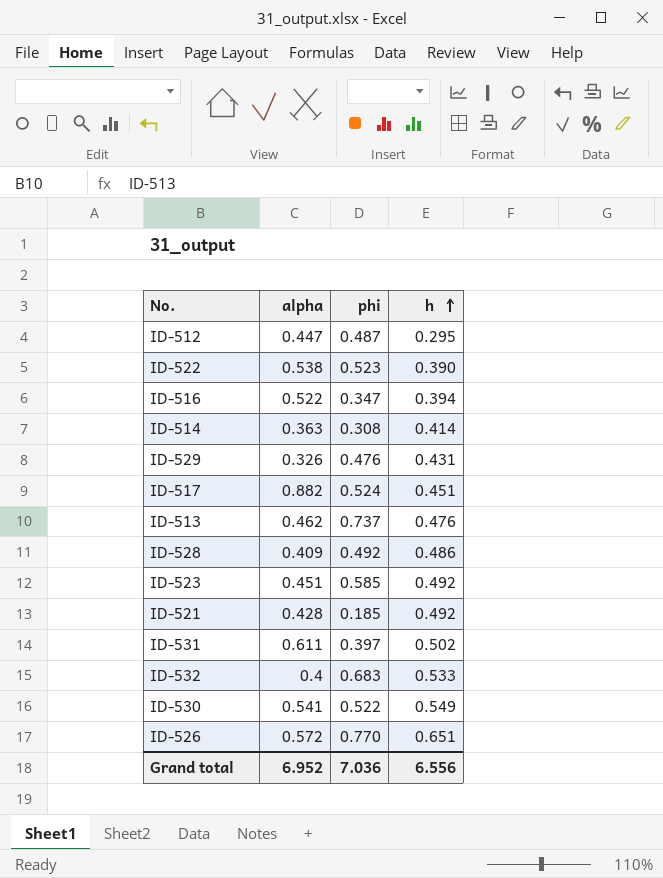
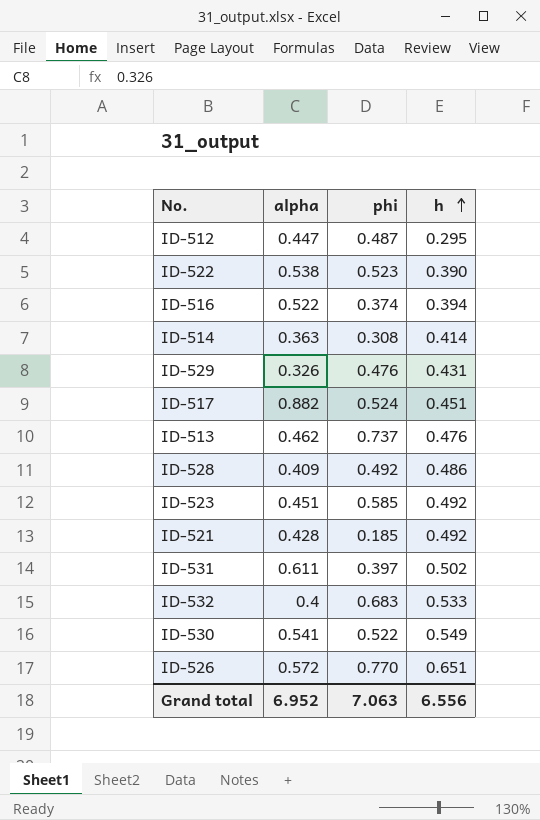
ID-516 | phi: 0.347 -> 0.374
Grand total | phi: 7.036 -> 7.063

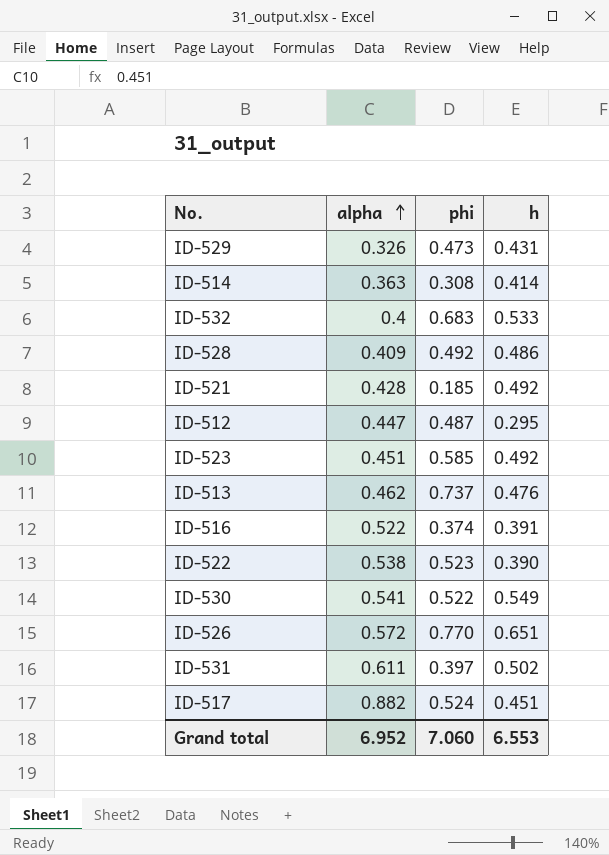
row order: h ascending -> alpha ascending
ID-529 | phi: 0.476 -> 0.473
ID-516 | h: 0.394 -> 0.391
Grand total | phi: 7.063 -> 7.060
Grand total | h: 6.556 -> 6.553

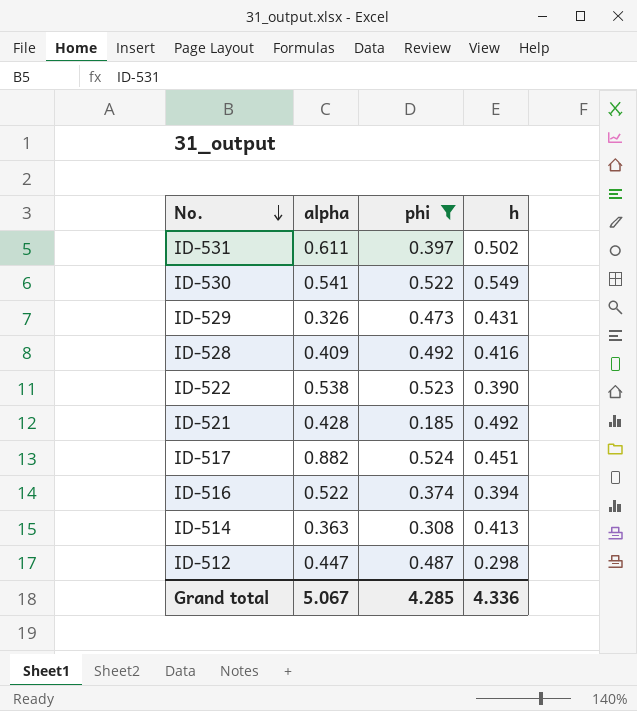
filter: none -> phi <= 0.524
row order: alpha ascending -> No. descending
ID-528 | h: 0.486 -> 0.416
ID-516 | h: 0.391 -> 0.394
ID-514 | h: 0.414 -> 0.413
ID-512 | h: 0.295 -> 0.298
Grand total | alpha: 6.952 -> 5.067
Grand total | phi: 7.060 -> 4.285
Grand total | h: 6.553 -> 4.336

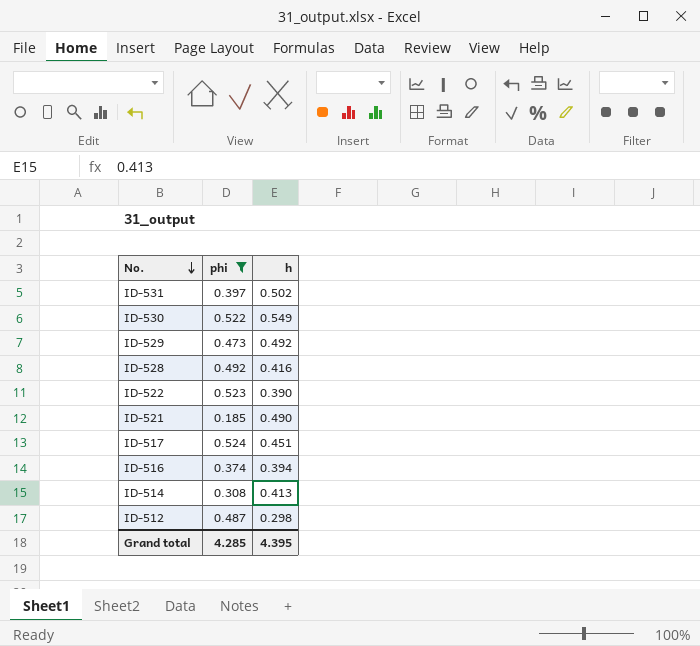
column alpha | position: 2 -> none
ID-529 | h: 0.431 -> 0.492
ID-521 | h: 0.492 -> 0.490
Grand total | h: 4.336 -> 4.395

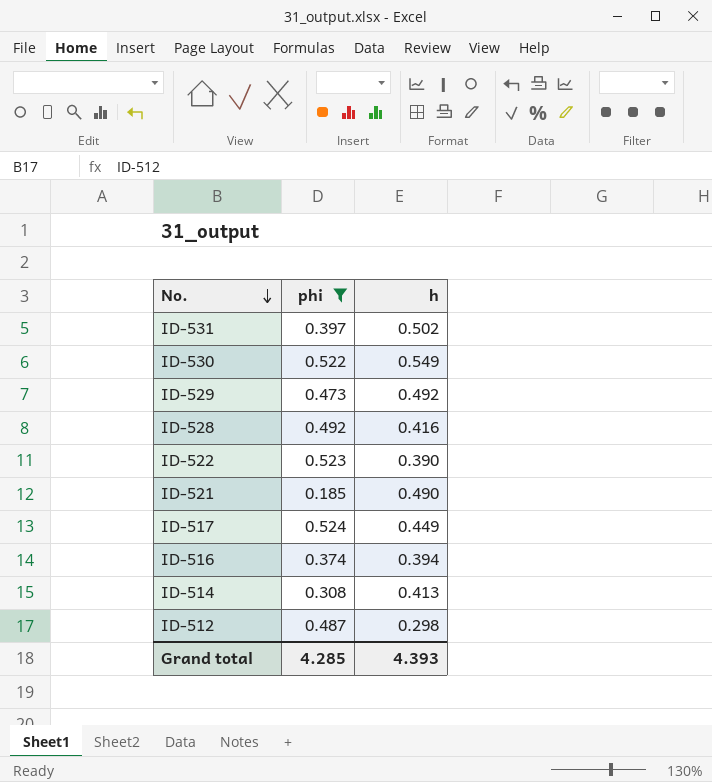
ID-517 | h: 0.451 -> 0.449
Grand total | h: 4.395 -> 4.393

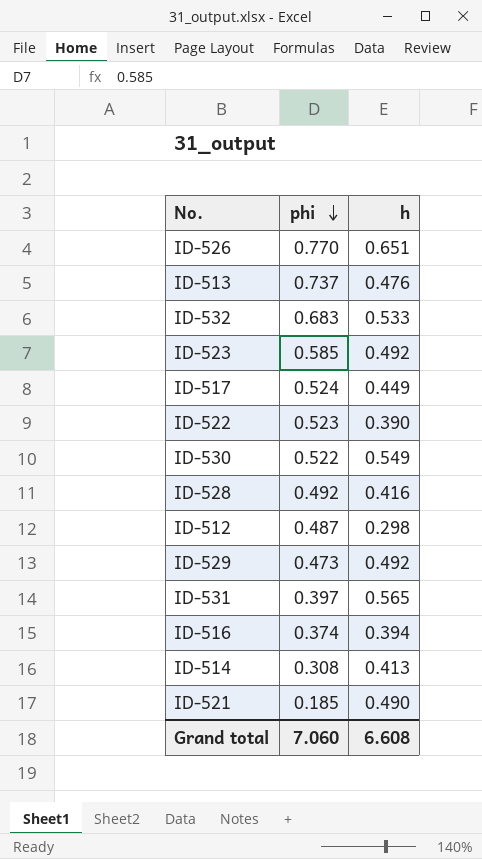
filter: phi <= 0.524 -> none
row order: No. descending -> phi descending
ID-531 | h: 0.502 -> 0.565
Grand total | phi: 4.285 -> 7.060
Grand total | h: 4.393 -> 6.608

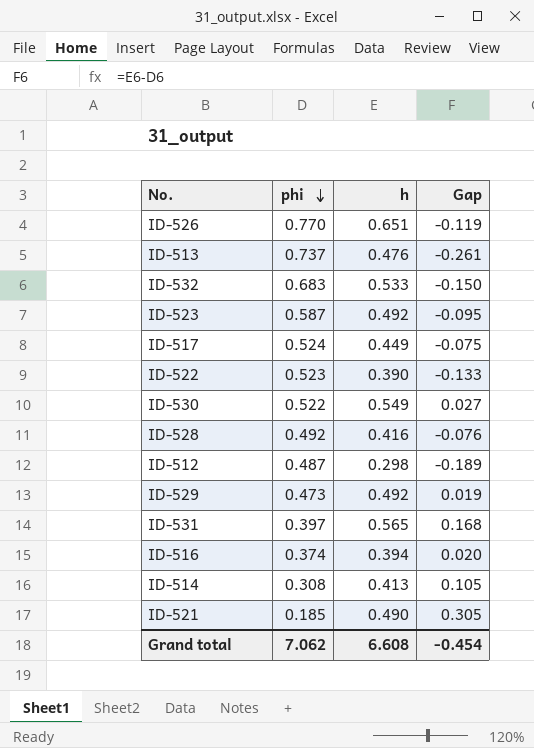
column Gap | formula: none -> [h] - [phi]
ID-523 | phi: 0.585 -> 0.587
Grand total | phi: 7.060 -> 7.062

